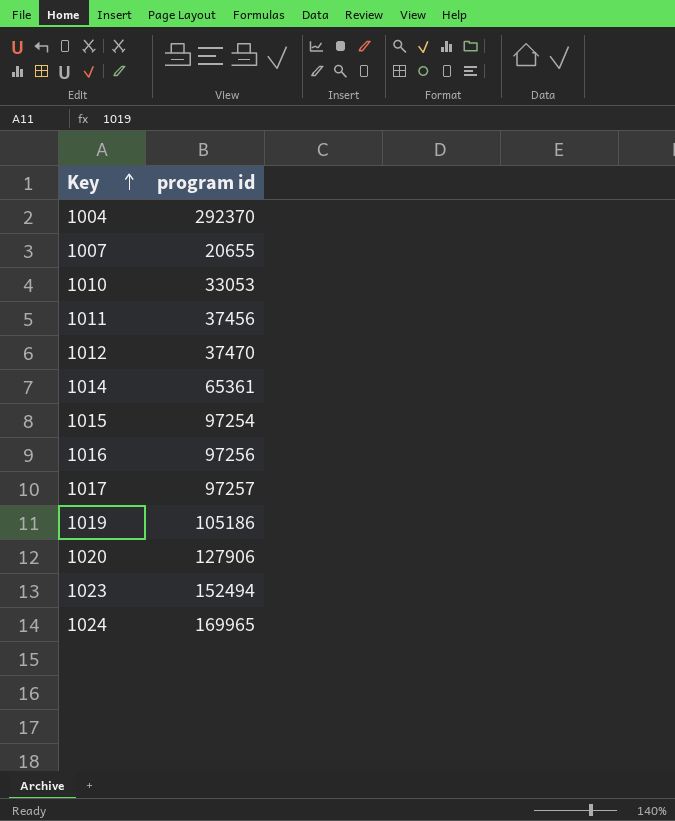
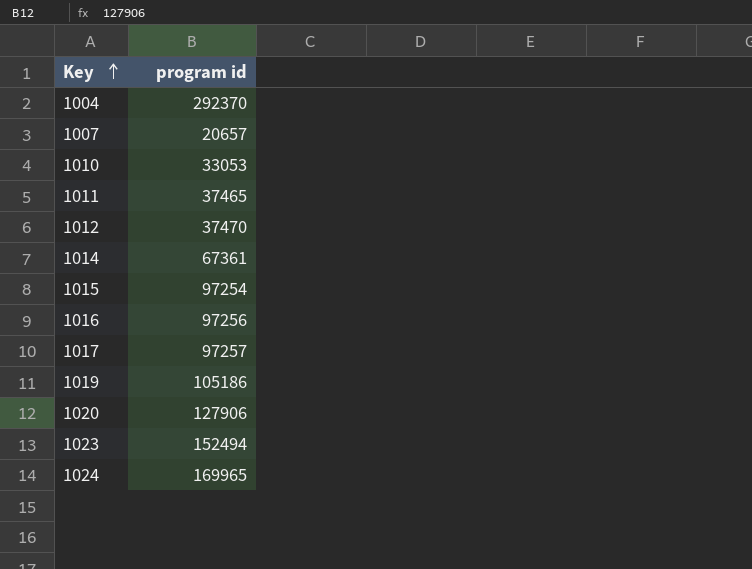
1007 | program id: 20655 -> 20657
1011 | program id: 37456 -> 37465
1014 | program id: 65361 -> 67361

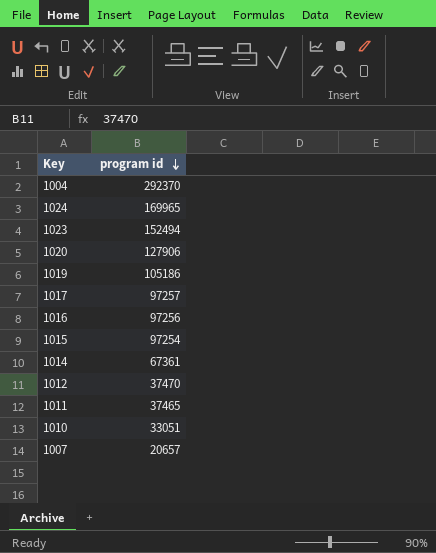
row order: Key ascending -> program id descending
1010 | program id: 33053 -> 33051

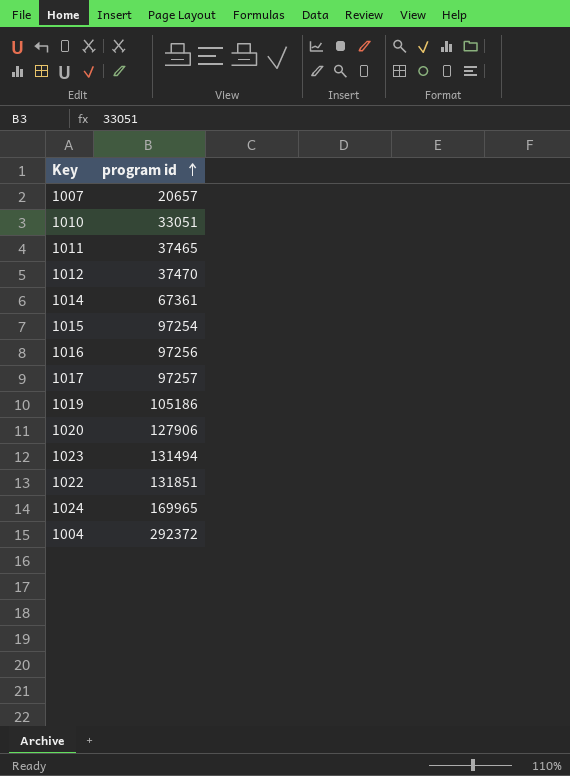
row order: program id descending -> program id ascending
1023 | program id: 152494 -> 131494
row 1022: none -> 131851
1004 | program id: 292370 -> 292372

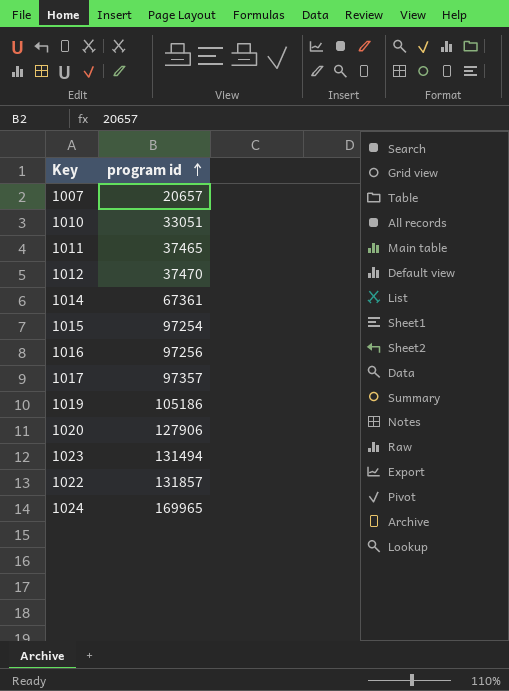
row 1004: 292372 -> none
1017 | program id: 97257 -> 97357
1022 | program id: 131851 -> 131857

